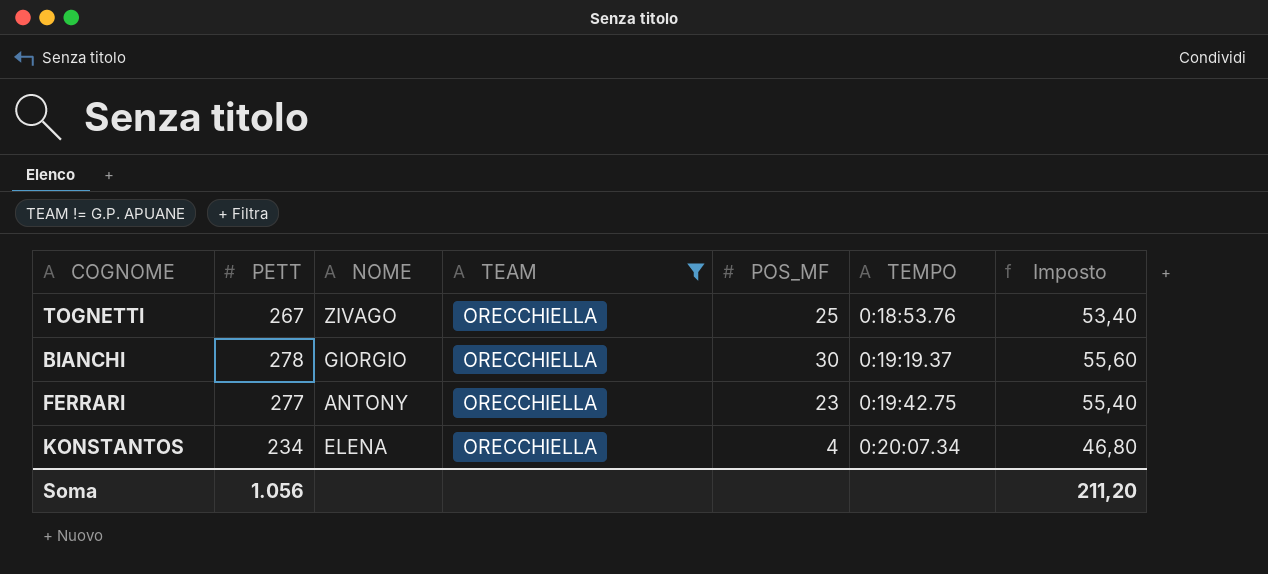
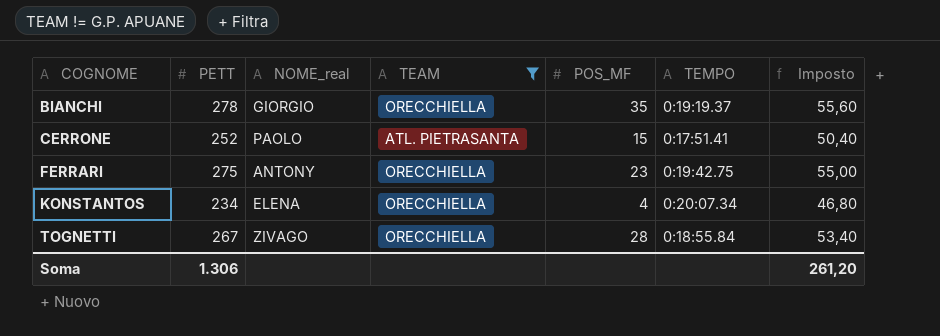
row order: TEMPO ascending -> COGNOME ascending
column name: NOME -> NOME_real
BIANCHI | POS_MF: 30 -> 35
row CERRONE: none -> 252 | PAOLO | ATL. PIETRASANTA | 15 | 0:17:51.41 | 50,40
FERRARI | PETT: 277 -> 275
FERRARI | Imposto: 55,40 -> 55,00
TOGNETTI | POS_MF: 25 -> 28
TOGNETTI | TEMPO: 0:18:53.76 -> 0:18:55.84
Soma | PETT: 1.056 -> 1.306
Soma | Imposto: 211,20 -> 261,20

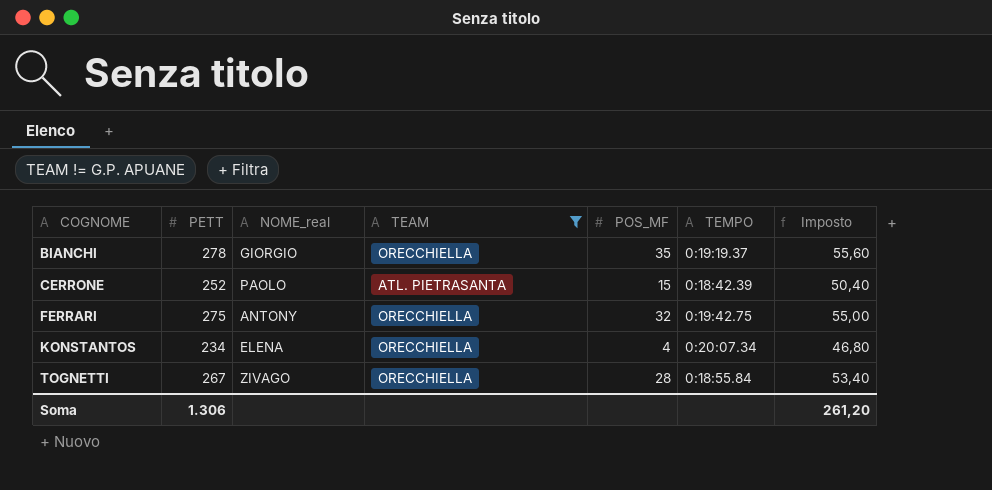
CERRONE | TEMPO: 0:17:51.41 -> 0:18:42.39
FERRARI | POS_MF: 23 -> 32

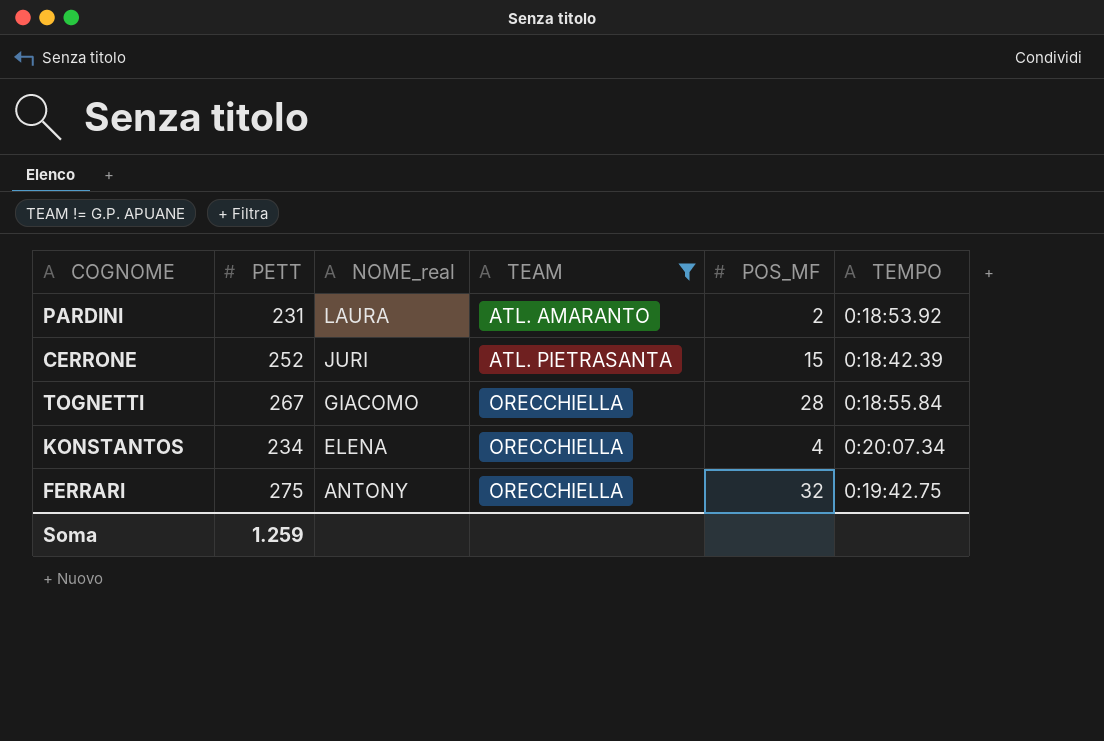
row order: COGNOME ascending -> NOME_real descending
column Imposto | formula: [PETT] * 0,2 -> none
row BIANCHI: 278 | GIORGIO | ORECCHIELLA | 35 | 0:19:19.37 | 55,60 -> none
row PARDINI: none -> 231 | LAURA | ATL. AMARANTO | 2 | 0:18:53.92
CERRONE | NOME_real: PAOLO -> JURI
TOGNETTI | NOME_real: ZIVAGO -> GIACOMO
Soma | PETT: 1.306 -> 1.259

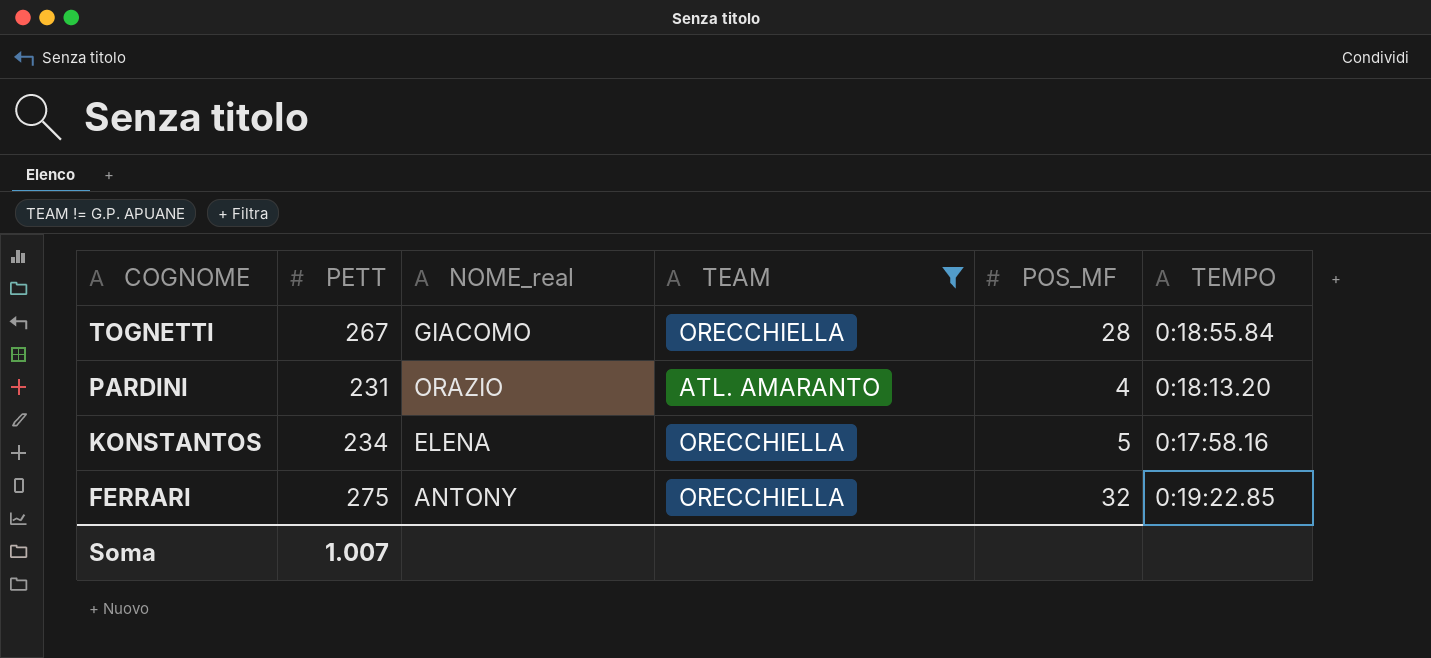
row order: NOME_real descending -> COGNOME descending
row CERRONE: 252 | JURI | ATL. PIETRASANTA | 15 | 0:18:42.39 -> none
PARDINI | NOME_real: LAURA -> ORAZIO
PARDINI | POS_MF: 2 -> 4
PARDINI | TEMPO: 0:18:53.92 -> 0:18:13.20
KONSTANTOS | POS_MF: 4 -> 5
KONSTANTOS | TEMPO: 0:20:07.34 -> 0:17:58.16
FERRARI | TEMPO: 0:19:42.75 -> 0:19:22.85
Soma | PETT: 1.259 -> 1.007

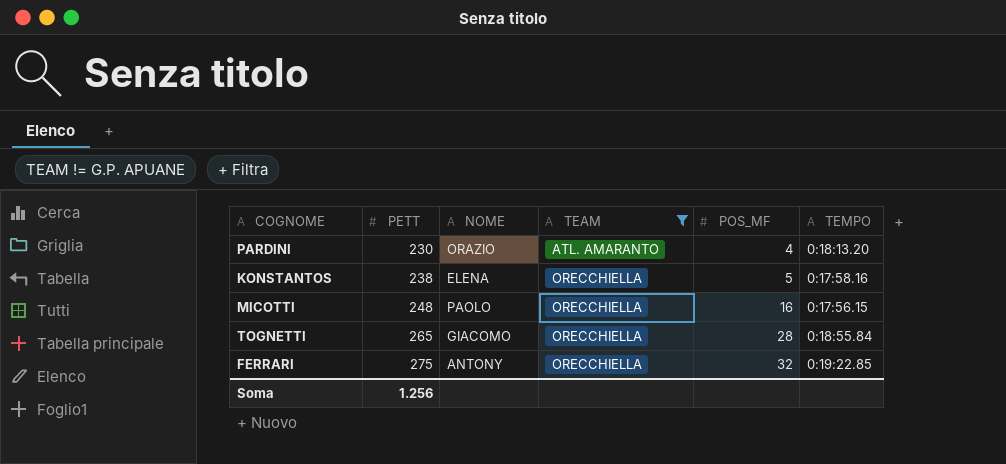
row order: COGNOME descending -> PETT ascending
column name: NOME_real -> NOME
PARDINI | PETT: 231 -> 230
KONSTANTOS | PETT: 234 -> 238
row MICOTTI: none -> 248 | PAOLO | ORECCHIELLA | 16 | 0:17:56.15
TOGNETTI | PETT: 267 -> 265
Soma | PETT: 1.007 -> 1.256

